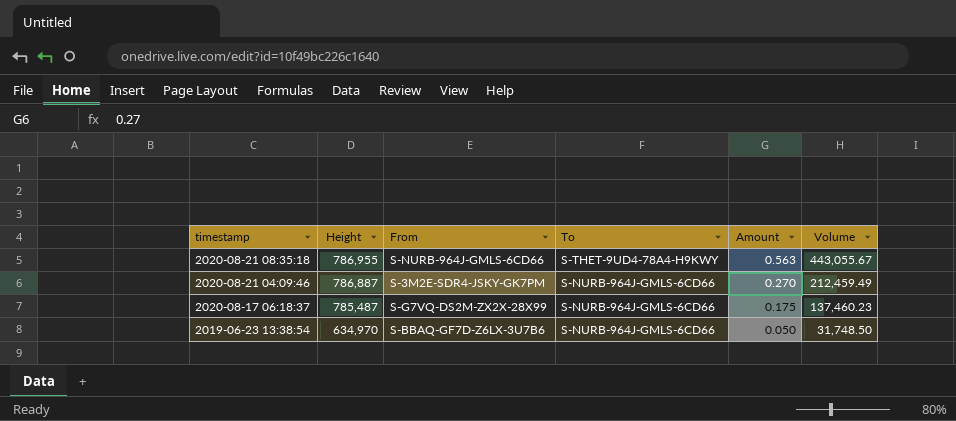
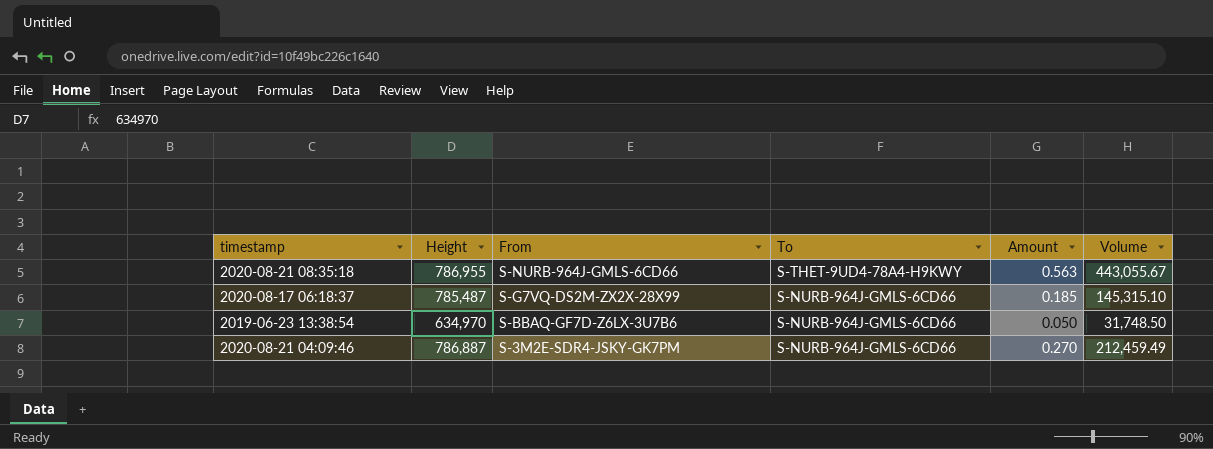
row order: timestamp descending -> From descending
2020-08-17 06:18:37 | Amount: 0.175 -> 0.185
2020-08-17 06:18:37 | Volume: 137,460.23 -> 145,315.10

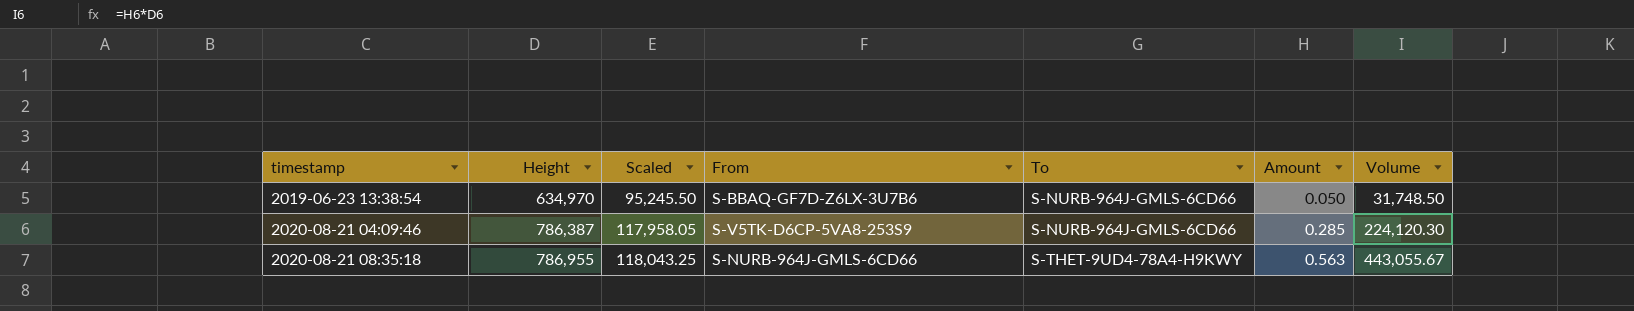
row order: From descending -> timestamp ascending
column Scaled | formula: none -> [Height] * 0.15
row 2020-08-17 06:18:37: 785,487 | S-G7VQ-DS2M-ZX2X-28X99 | S-NURB-964J-GMLS-6CD66 | 0.185 | 145,315.10 -> none
2020-08-21 04:09:46 | Height: 786,887 -> 786,387
2020-08-21 04:09:46 | From: S-3M2E-SDR4-JSKY-GK7PM -> S-V5TK-D6CP-5VA8-253S9
2020-08-21 04:09:46 | Amount: 0.270 -> 0.285
2020-08-21 04:09:46 | Volume: 212,459.49 -> 224,120.30

